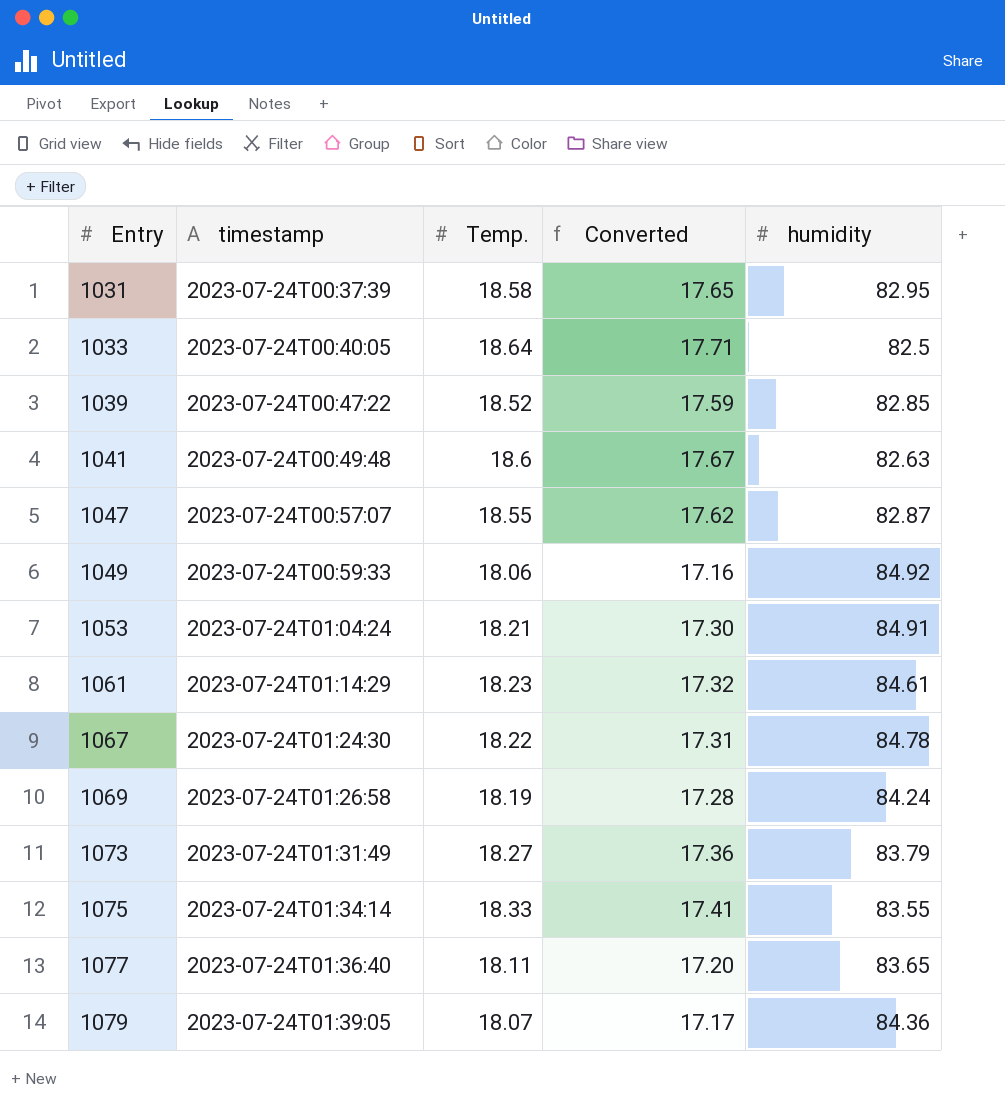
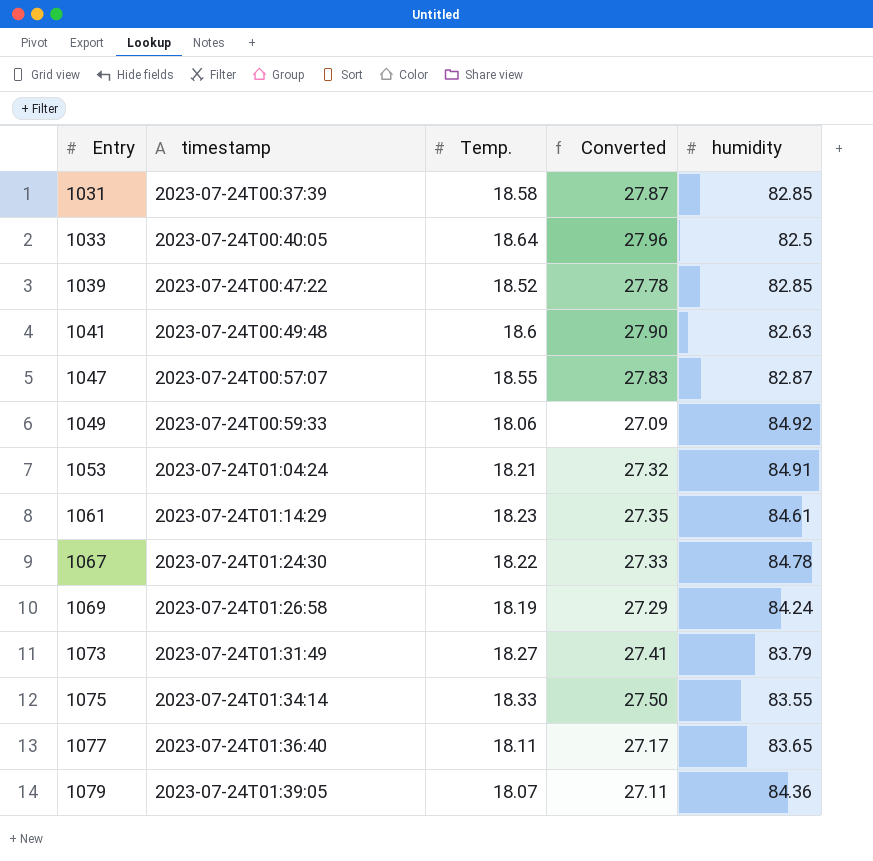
column Converted | formula: [Temp.] * 0.95 -> [Temp.] * 1.5
1031 | humidity: 82.95 -> 82.85

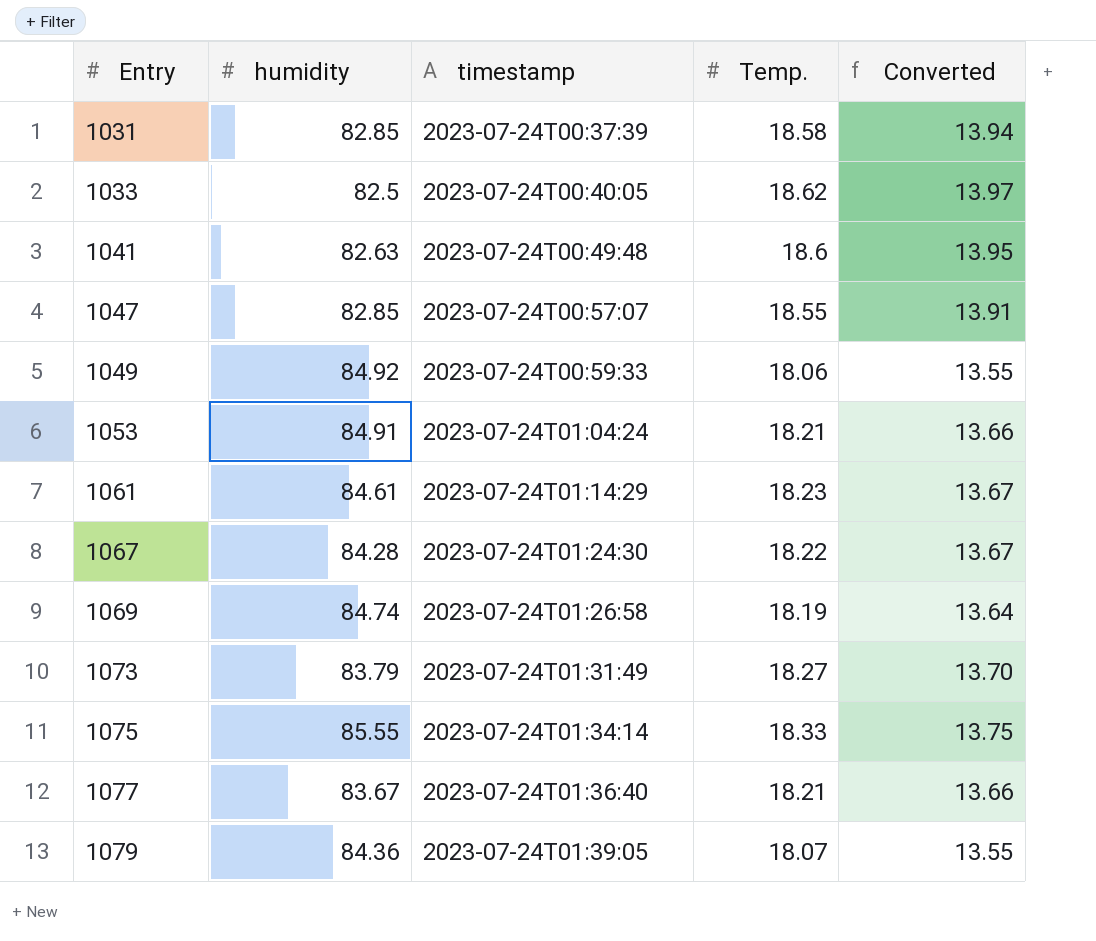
column humidity | position: 5 -> 2
column Converted | formula: [Temp.] * 1.5 -> [Temp.] * 0.75
row 1039: 2023-07-24T00:47:22 | 18.52 | 27.78 | 82.85 -> none
1033 | Temp.: 18.64 -> 18.62
1047 | humidity: 82.87 -> 82.85
1067 | humidity: 84.78 -> 84.28
1069 | humidity: 84.24 -> 84.74
1075 | humidity: 83.55 -> 85.55
1077 | humidity: 83.65 -> 83.67
1077 | Temp.: 18.11 -> 18.21

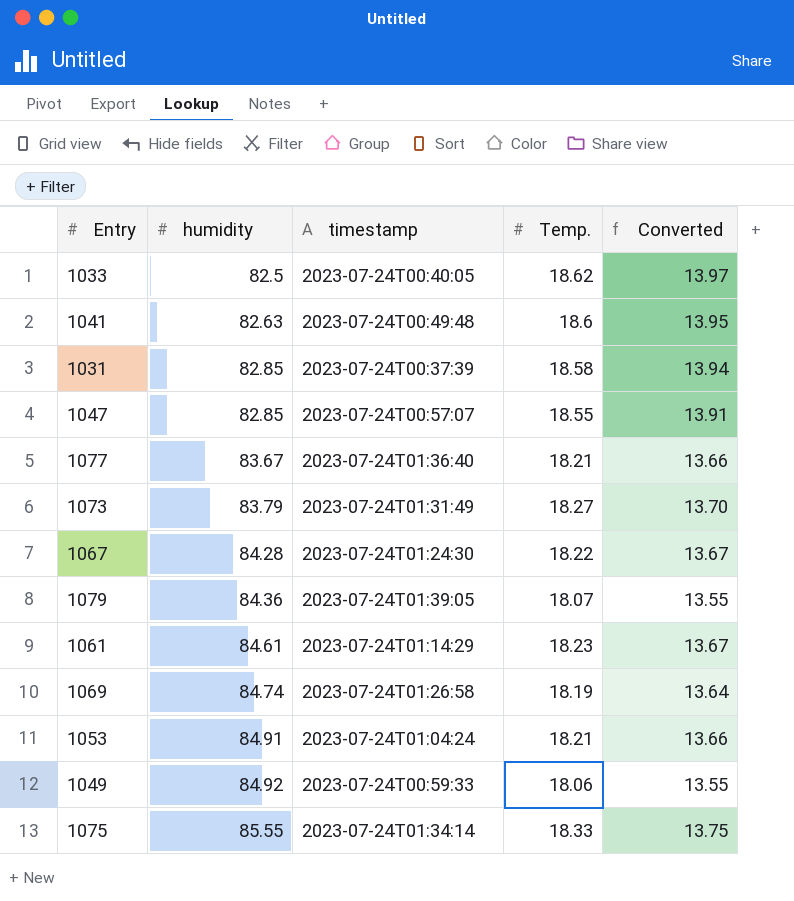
row order: Entry ascending -> humidity ascending

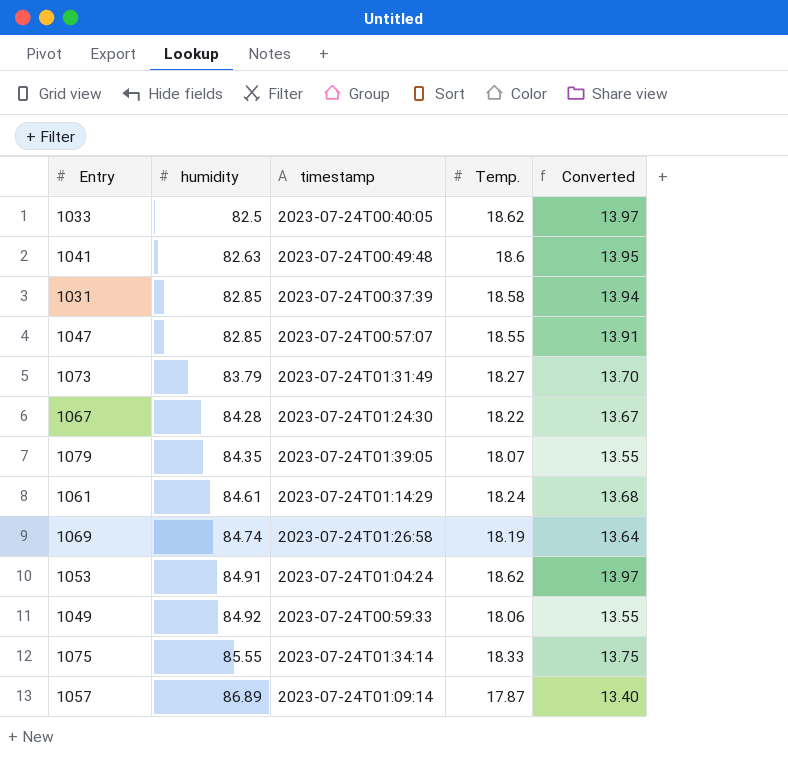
row 1077: 83.67 | 2023-07-24T01:36:40 | 18.21 | 13.66 -> none
1079 | humidity: 84.36 -> 84.35
1061 | Temp.: 18.23 -> 18.24
1061 | Converted: 13.67 -> 13.68
1053 | Temp.: 18.21 -> 18.62
1053 | Converted: 13.66 -> 13.97
row 1057: none -> 86.89 | 2023-07-24T01:09:14 | 17.87 | 13.40

